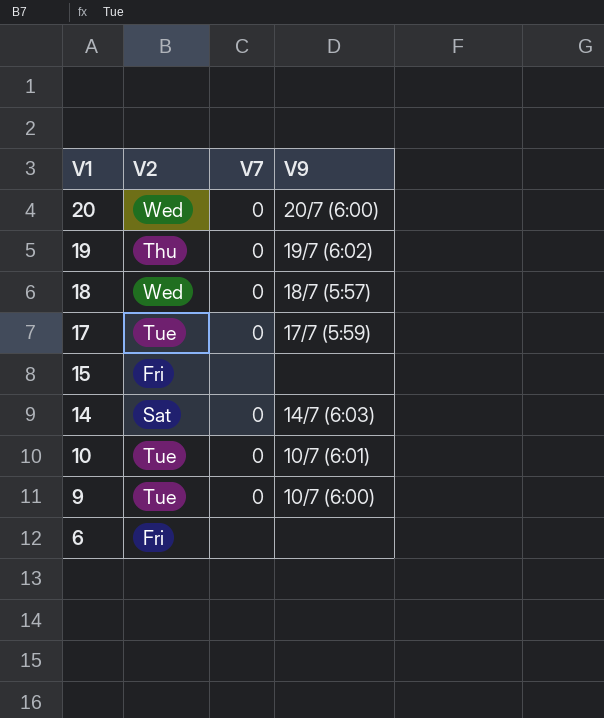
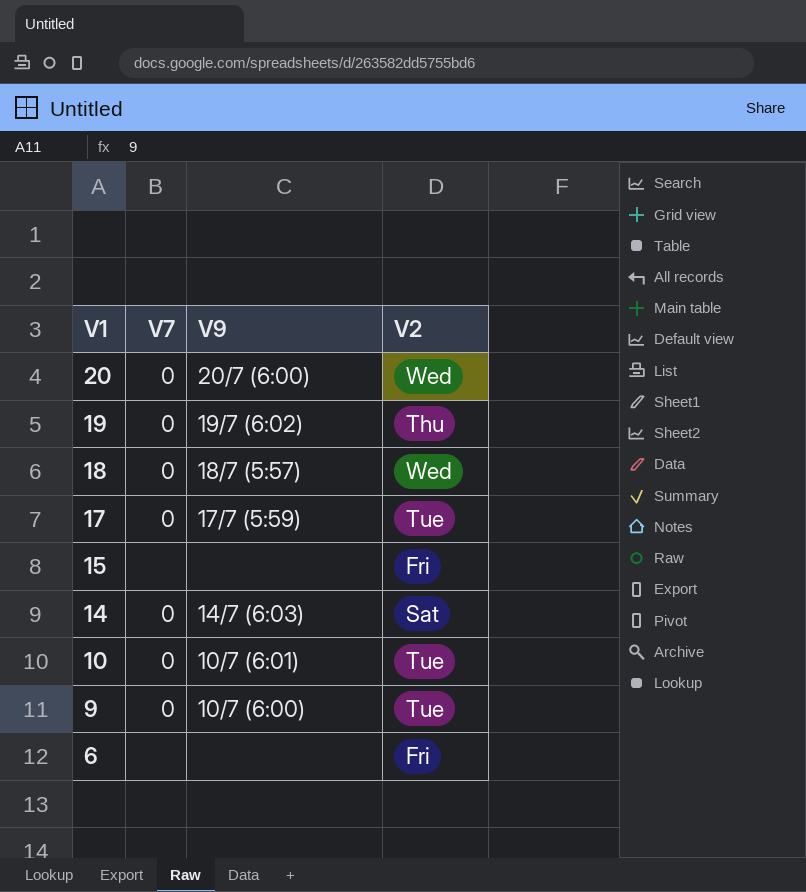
column V2 | position: 2 -> 4

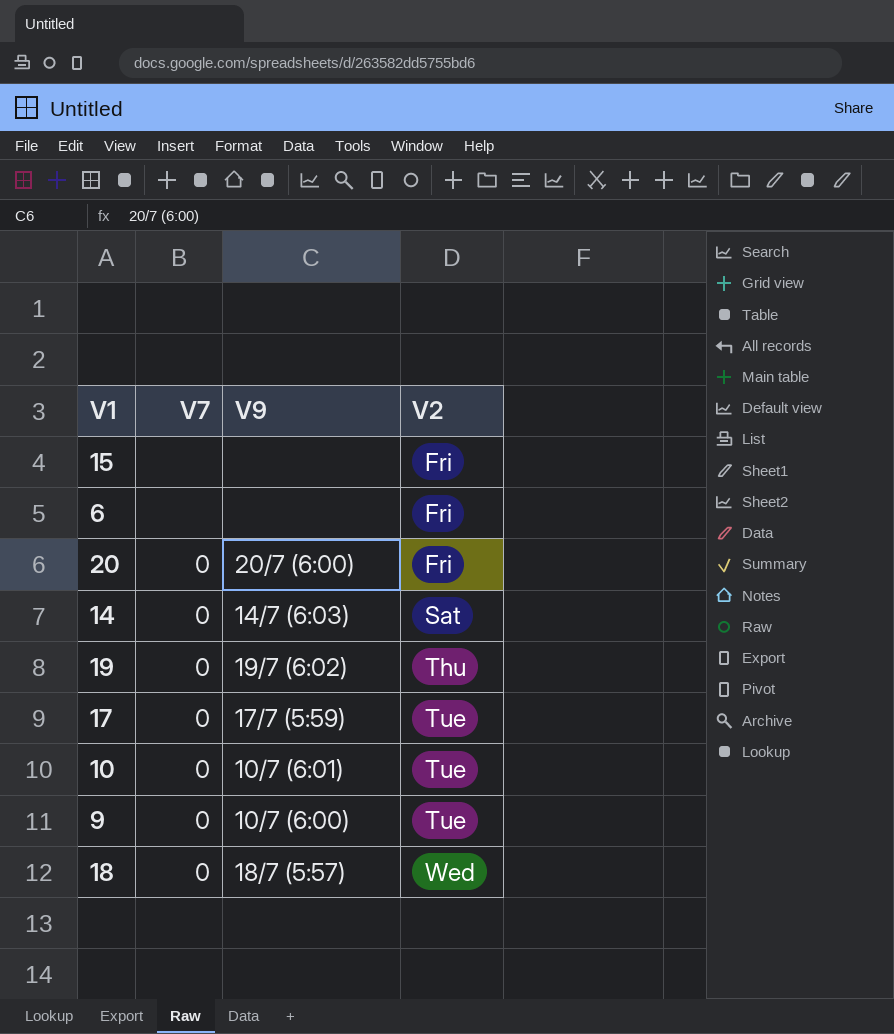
row order: V1 descending -> V2 ascending
20 | V2: Wed -> Fri

